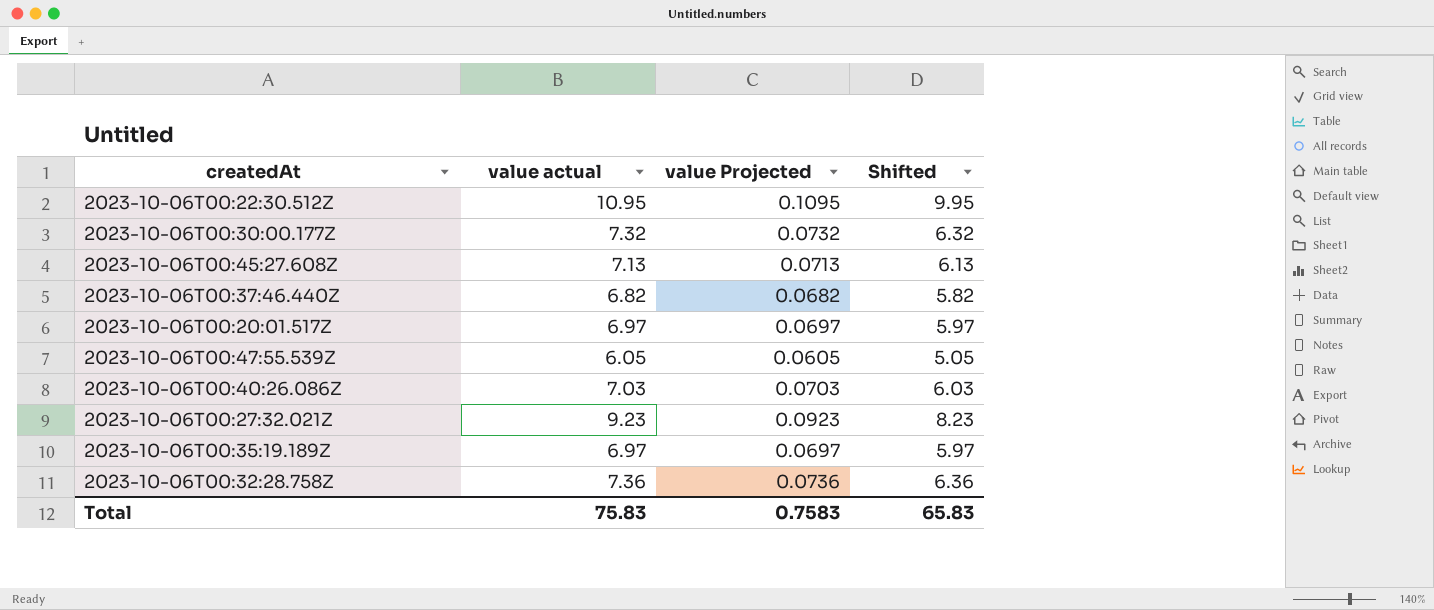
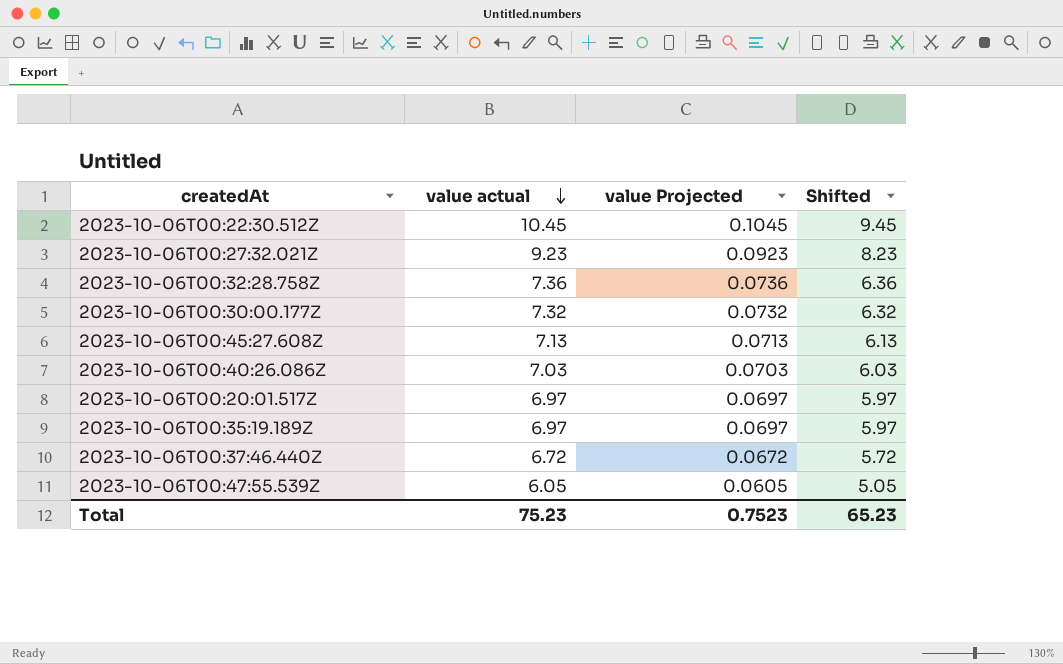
row order: none -> value actual descending
2023-10-06T00:22:30.512Z | value actual: 10.95 -> 10.45
2023-10-06T00:22:30.512Z | value Projected: 0.1095 -> 0.1045
2023-10-06T00:22:30.512Z | Shifted: 9.95 -> 9.45
2023-10-06T00:37:46.440Z | value actual: 6.82 -> 6.72
2023-10-06T00:37:46.440Z | value Projected: 0.0682 -> 0.0672
2023-10-06T00:37:46.440Z | Shifted: 5.82 -> 5.72
Total | value actual: 75.83 -> 75.23
Total | value Projected: 0.7583 -> 0.7523
Total | Shifted: 65.83 -> 65.23

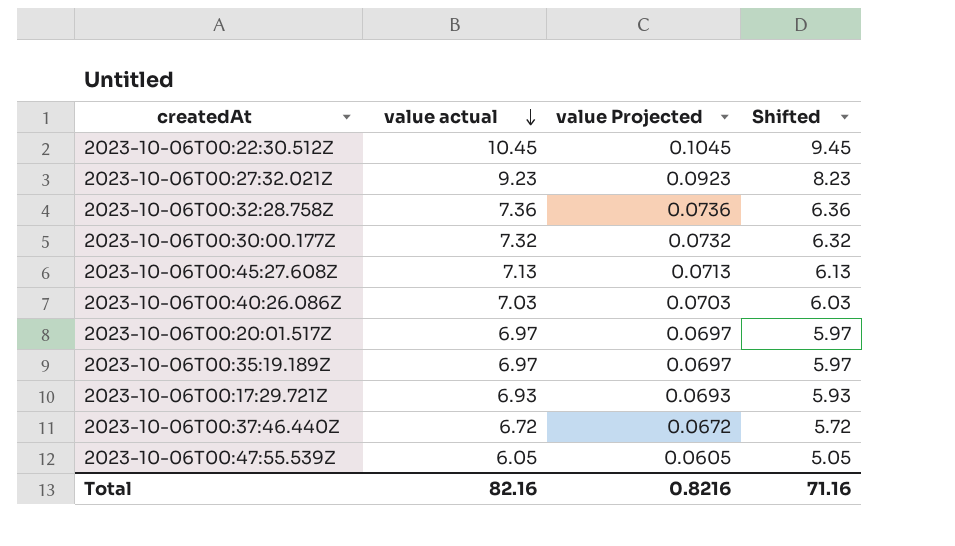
row 2023-10-06T00:17:29.721Z: none -> 6.93 | 0.0693 | 5.93
Total | value actual: 75.23 -> 82.16
Total | value Projected: 0.7523 -> 0.8216
Total | Shifted: 65.23 -> 71.16

